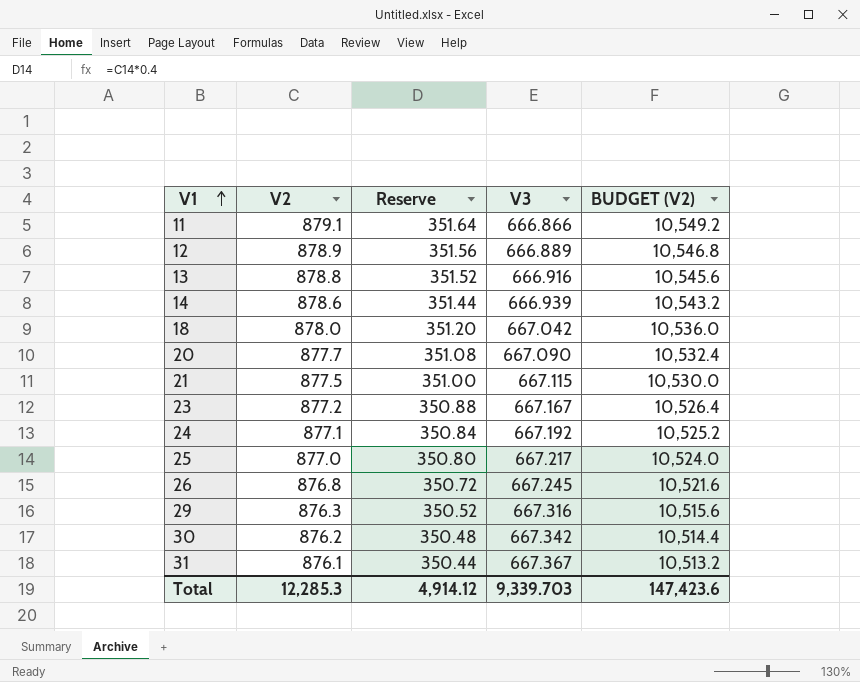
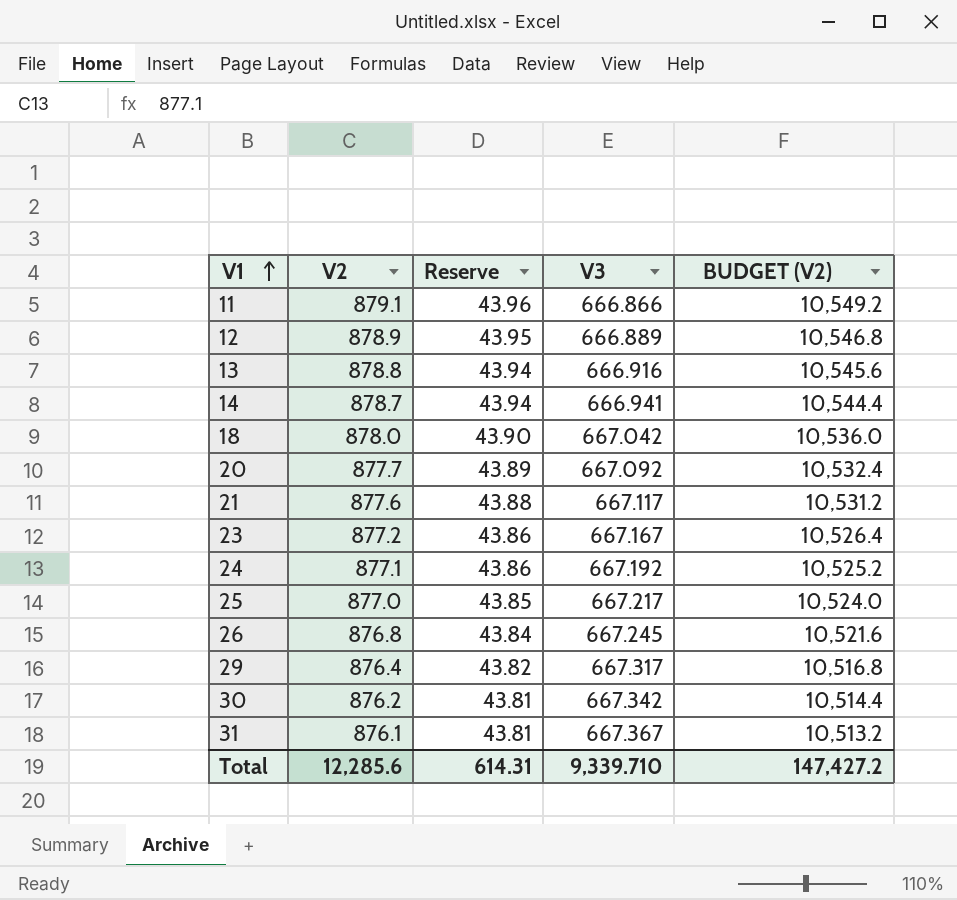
column Reserve | formula: [V2] * 0.4 -> [V2] * 0.05
14 | V2: 878.6 -> 878.7
14 | V3: 666.939 -> 666.941
14 | BUDGET (V2): 10,543.2 -> 10,544.4
20 | V3: 667.090 -> 667.092
21 | V2: 877.5 -> 877.6
21 | V3: 667.115 -> 667.117
21 | BUDGET (V2): 10,530.0 -> 10,531.2
29 | V2: 876.3 -> 876.4
29 | V3: 667.316 -> 667.317
29 | BUDGET (V2): 10,515.6 -> 10,516.8
Total | V2: 12,285.3 -> 12,285.6
Total | Reserve: 4,914.12 -> 614.31
Total | V3: 9,339.703 -> 9,339.710
Total | BUDGET (V2): 147,423.6 -> 147,427.2

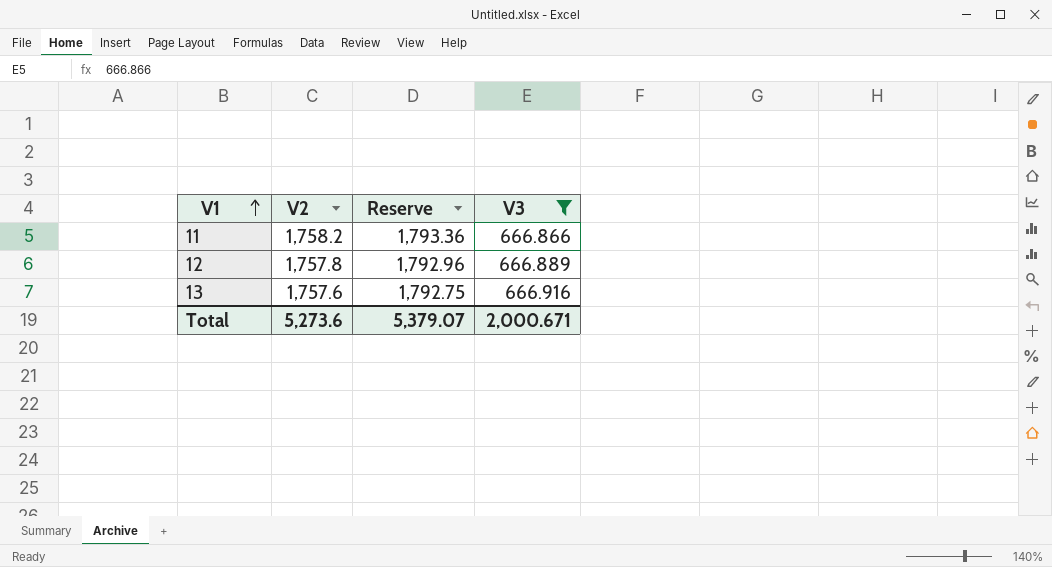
filter: none -> V3 <= 666.916
column BUDGET (V2) | formula: [V2] * 12 -> none
column Reserve | formula: [V2] * 0.05 -> [V2] * 1.02
11 | V2: 879.1 -> 1,758.2
12 | V2: 878.9 -> 1,757.8
13 | V2: 878.8 -> 1,757.6
Total | V2: 12,285.6 -> 5,273.6
Total | Reserve: 614.31 -> 5,379.07
Total | V3: 9,339.710 -> 2,000.671

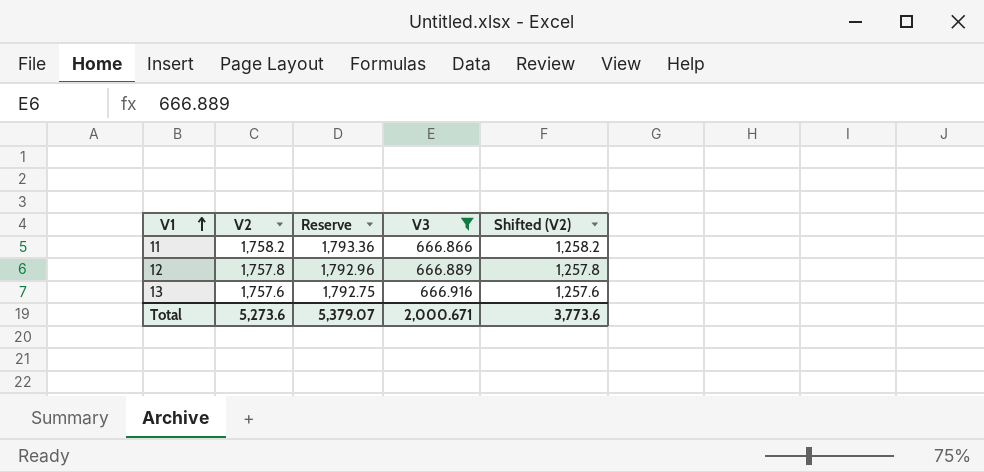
column Shifted (V2) | formula: none -> [V2] - 500

